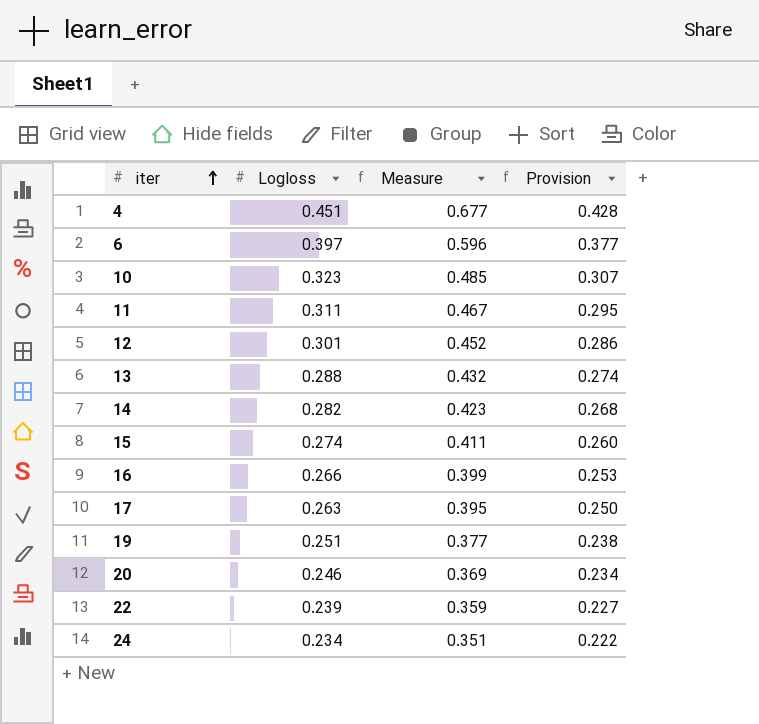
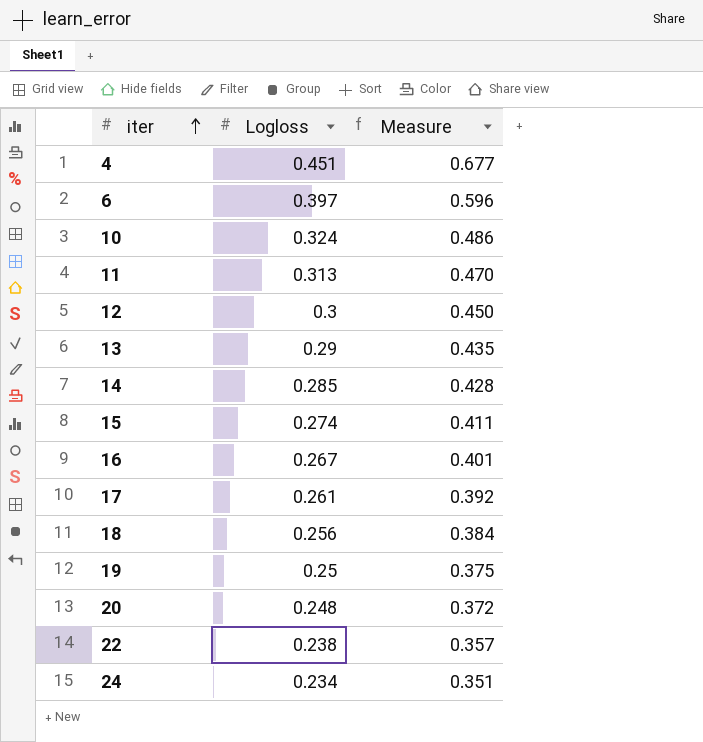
column Provision | formula: [Logloss] * 0.95 -> none
10 | Logloss: 0.323 -> 0.324
10 | Measure: 0.485 -> 0.486
11 | Logloss: 0.311 -> 0.313
11 | Measure: 0.467 -> 0.470
12 | Logloss: 0.301 -> 0.3
12 | Measure: 0.452 -> 0.450
13 | Logloss: 0.288 -> 0.29
13 | Measure: 0.432 -> 0.435
14 | Logloss: 0.282 -> 0.285
14 | Measure: 0.423 -> 0.428
16 | Logloss: 0.266 -> 0.267
16 | Measure: 0.399 -> 0.401
17 | Logloss: 0.263 -> 0.261
17 | Measure: 0.395 -> 0.392
row 18: none -> 0.256 | 0.384
19 | Logloss: 0.251 -> 0.25
19 | Measure: 0.377 -> 0.375
20 | Logloss: 0.246 -> 0.248
20 | Measure: 0.369 -> 0.372
22 | Logloss: 0.239 -> 0.238
22 | Measure: 0.359 -> 0.357

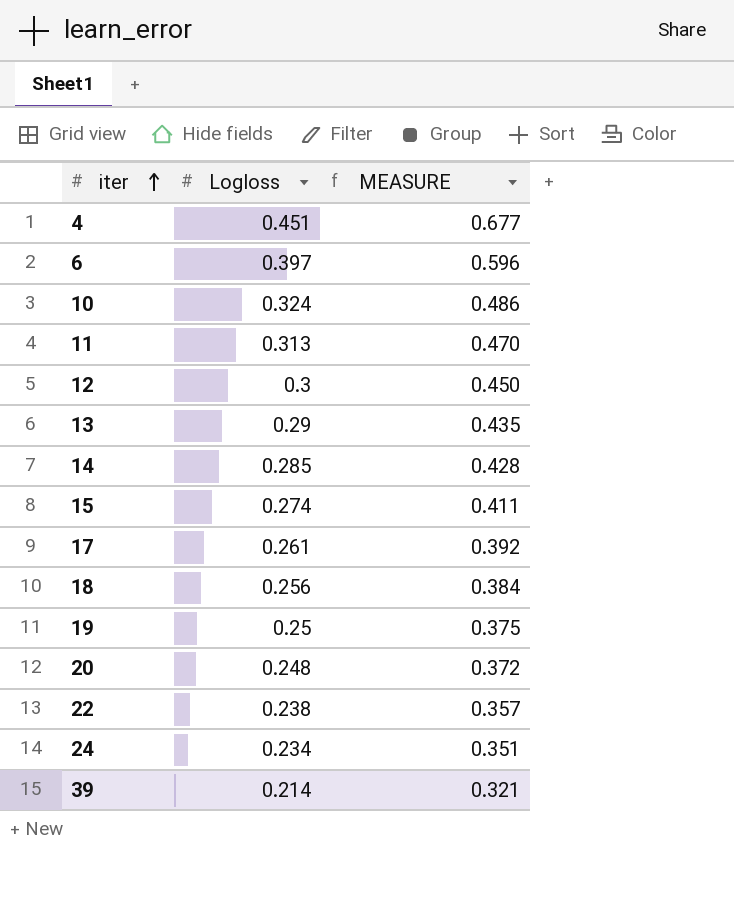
column name: Measure -> MEASURE
row 16: 0.267 | 0.401 -> none
row 39: none -> 0.214 | 0.321

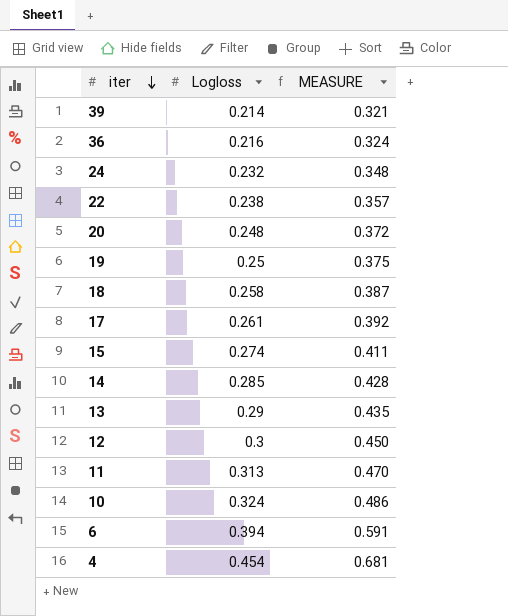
row order: iter ascending -> iter descending
row 36: none -> 0.216 | 0.324
24 | Logloss: 0.234 -> 0.232
24 | MEASURE: 0.351 -> 0.348
18 | Logloss: 0.256 -> 0.258
18 | MEASURE: 0.384 -> 0.387
6 | Logloss: 0.397 -> 0.394
6 | MEASURE: 0.596 -> 0.591
4 | Logloss: 0.451 -> 0.454
4 | MEASURE: 0.677 -> 0.681

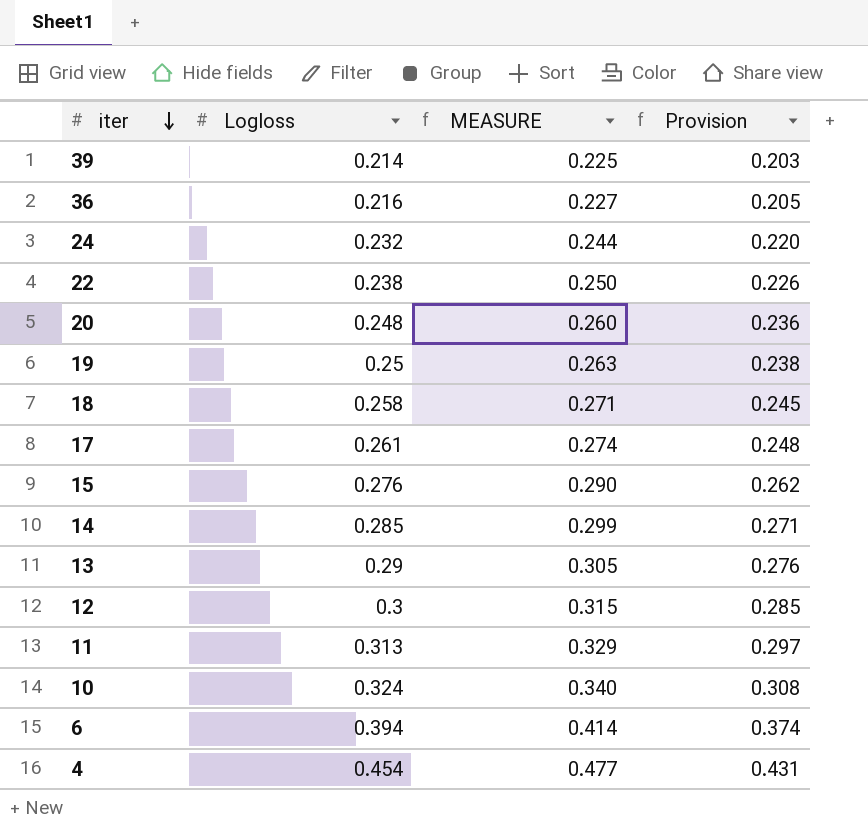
column MEASURE | formula: [Logloss] * 1.5 -> [Logloss] * 1.05
column Provision | formula: none -> [Logloss] * 0.95
15 | Logloss: 0.274 -> 0.276

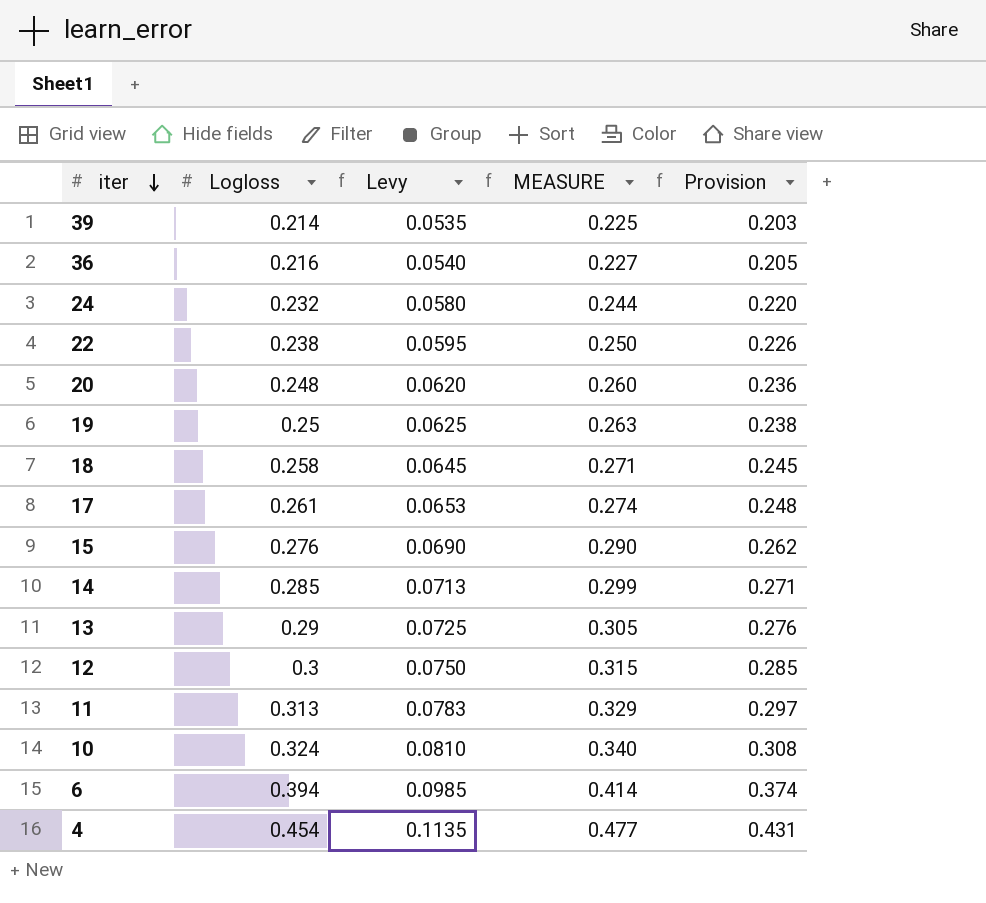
column Levy | formula: none -> [Logloss] * 0.25

